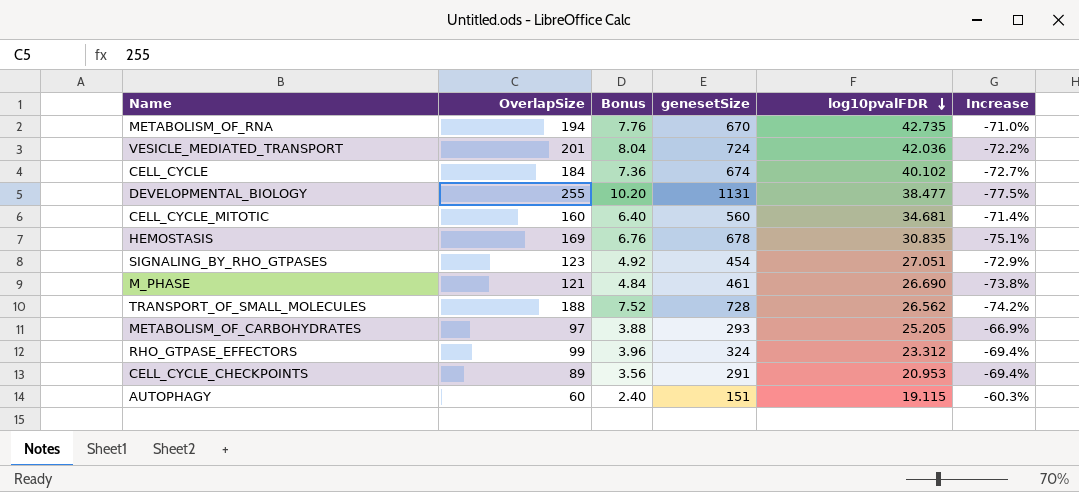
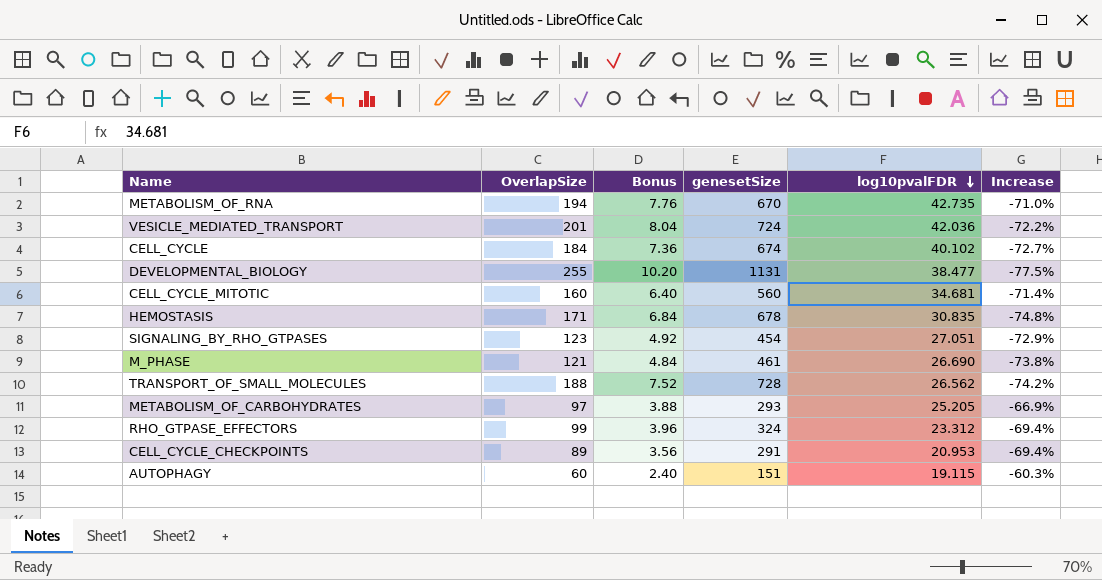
HEMOSTASIS | OverlapSize: 169 -> 171
HEMOSTASIS | Bonus: 6.76 -> 6.84
HEMOSTASIS | Increase: -75.1% -> -74.8%

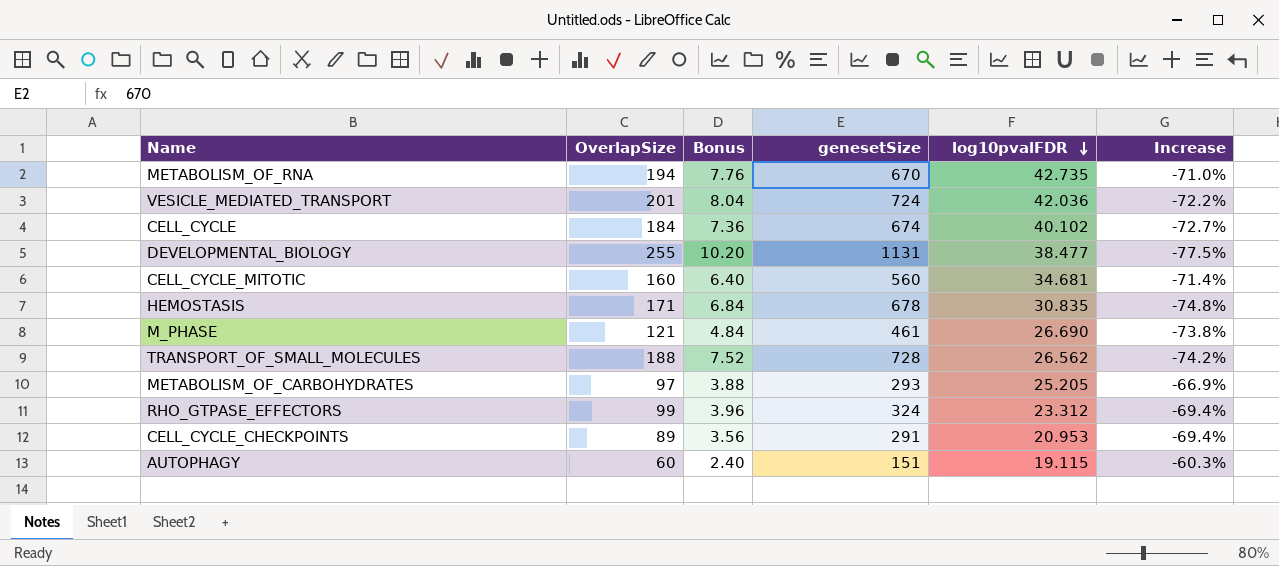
row SIGNALING_BY_RHO_GTPASES: 123 | 4.92 | 454 | 27.051 | -72.9% -> none

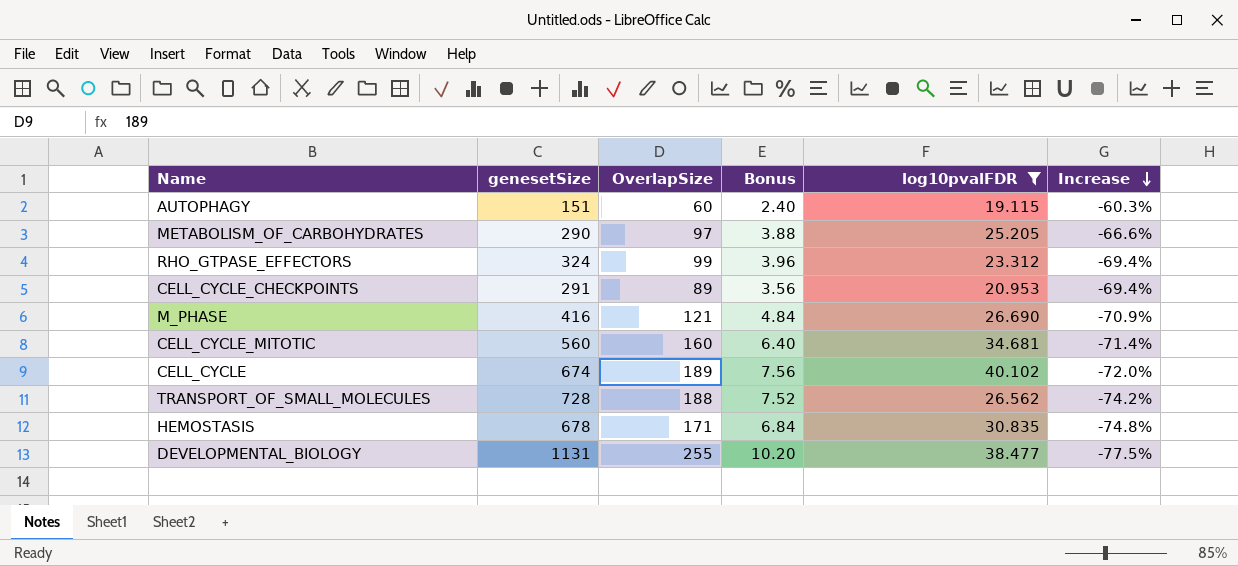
filter: none -> log10pvalFDR <= 40.102
row order: log10pvalFDR descending -> Increase descending
column genesetSize | position: 4 -> 2
METABOLISM_OF_CARBOHYDRATES | genesetSize: 293 -> 290
METABOLISM_OF_CARBOHYDRATES | Increase: -66.9% -> -66.6%
M_PHASE | genesetSize: 461 -> 416
M_PHASE | Increase: -73.8% -> -70.9%
CELL_CYCLE | OverlapSize: 184 -> 189
CELL_CYCLE | Bonus: 7.36 -> 7.56
CELL_CYCLE | Increase: -72.7% -> -72.0%

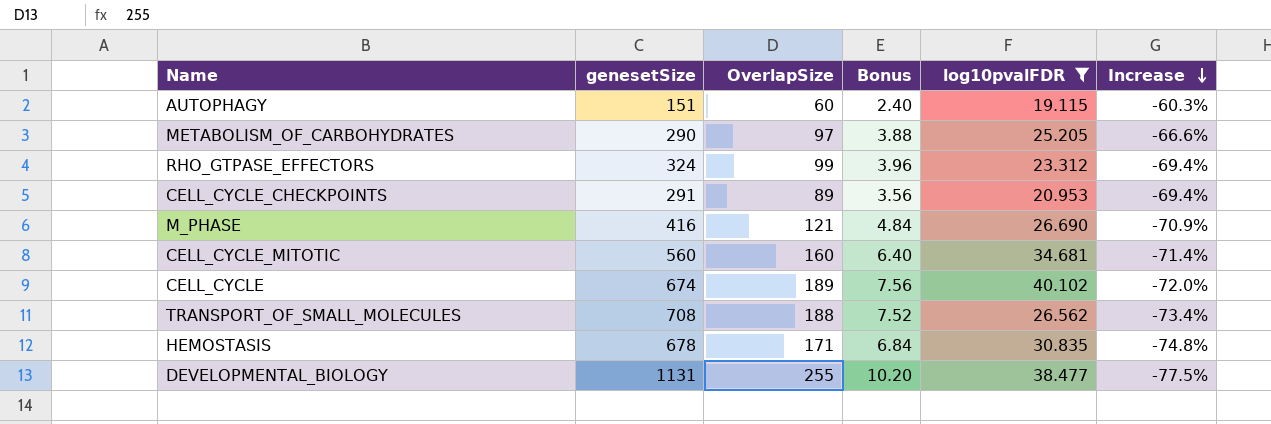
TRANSPORT_OF_SMALL_MOLECULES | genesetSize: 728 -> 708
TRANSPORT_OF_SMALL_MOLECULES | Increase: -74.2% -> -73.4%

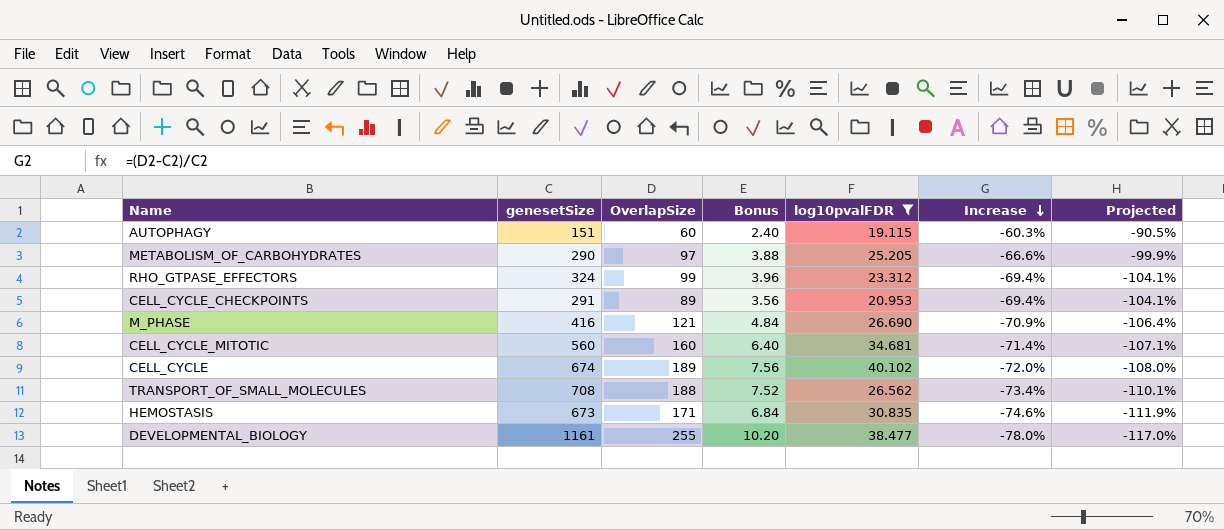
column Projected | formula: none -> [Increase] * 1.5
HEMOSTASIS | genesetSize: 678 -> 673
HEMOSTASIS | Increase: -74.8% -> -74.6%
DEVELOPMENTAL_BIOLOGY | genesetSize: 1131 -> 1161
DEVELOPMENTAL_BIOLOGY | Increase: -77.5% -> -78.0%

